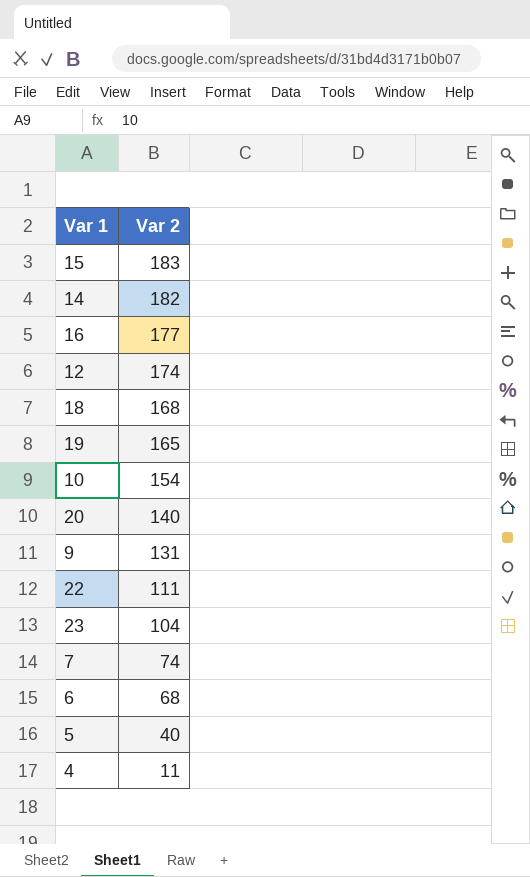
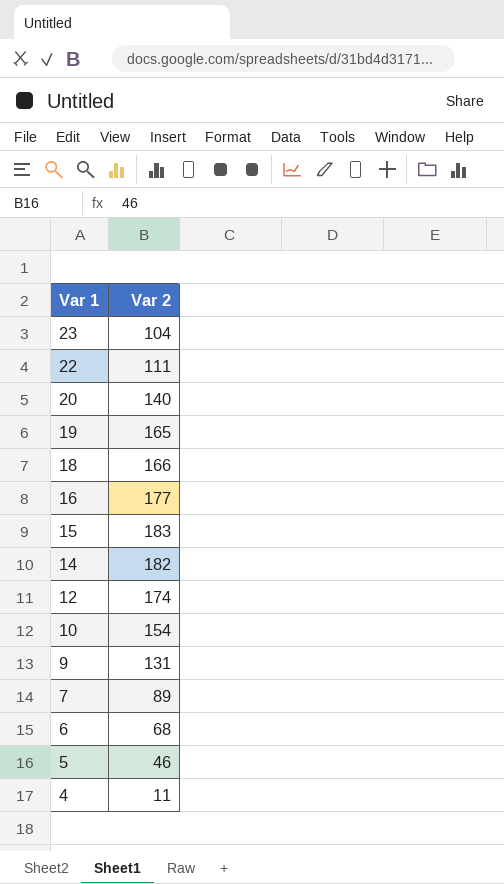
row order: Var 2 descending -> Var 1 descending
18 | Var 2: 168 -> 166
7 | Var 2: 74 -> 89
5 | Var 2: 40 -> 46

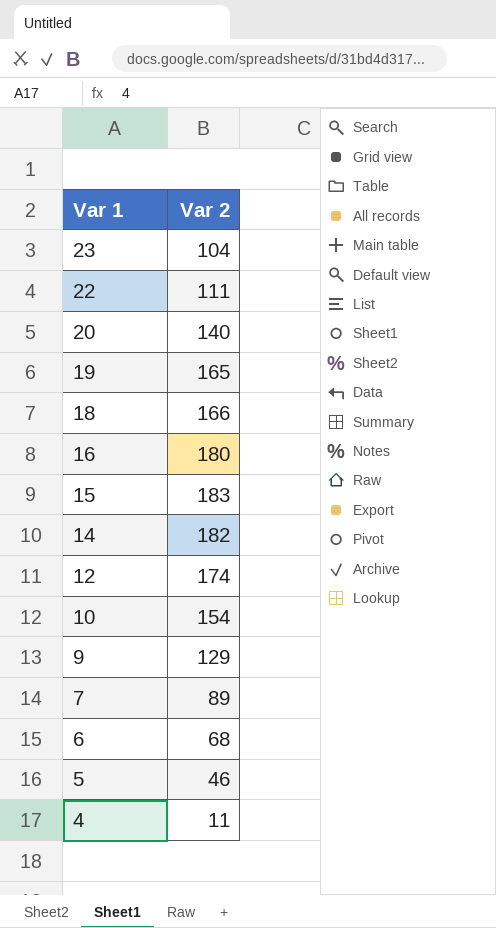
16 | Var 2: 177 -> 180
9 | Var 2: 131 -> 129

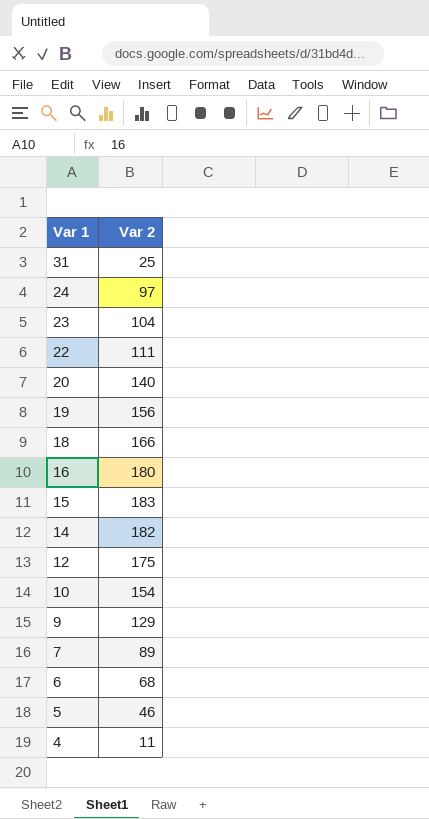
row 31: none -> 25
row 24: none -> 97
19 | Var 2: 165 -> 156
12 | Var 2: 174 -> 175

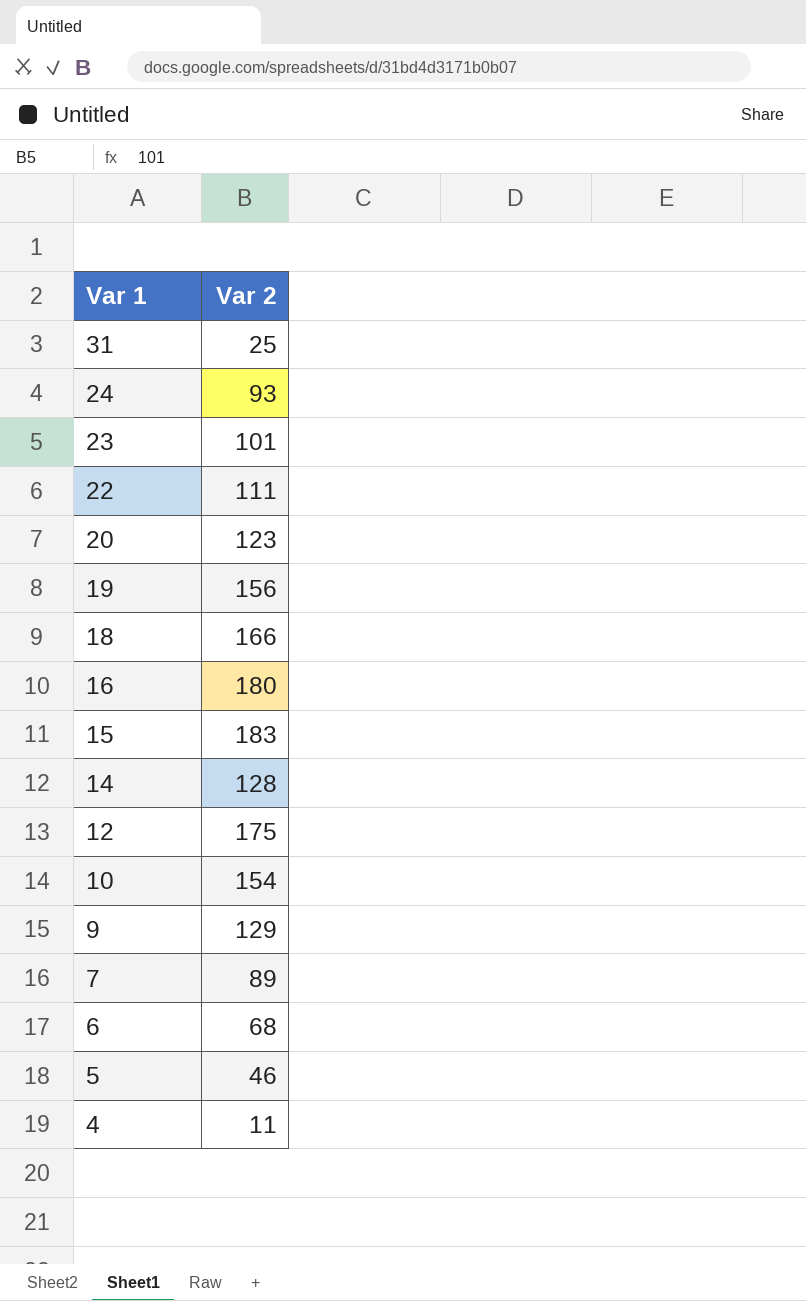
24 | Var 2: 97 -> 93
23 | Var 2: 104 -> 101
20 | Var 2: 140 -> 123
14 | Var 2: 182 -> 128

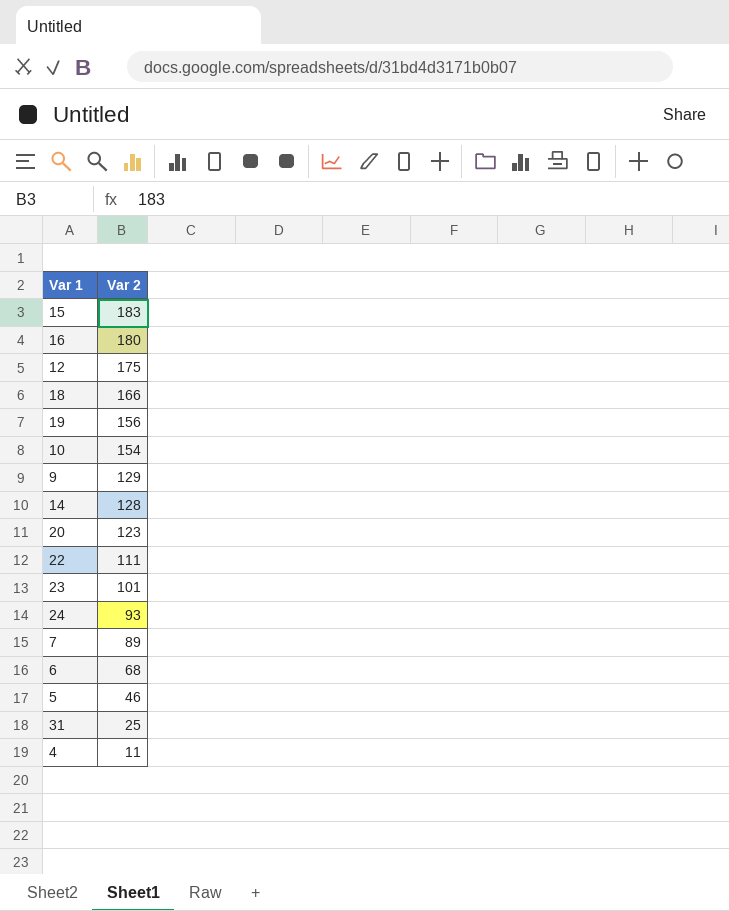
row order: Var 1 descending -> Var 2 descending

